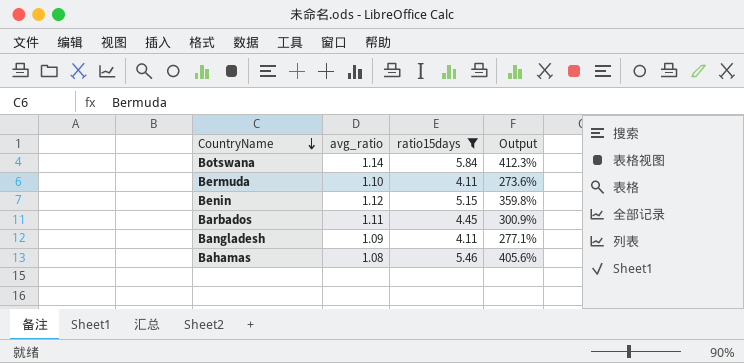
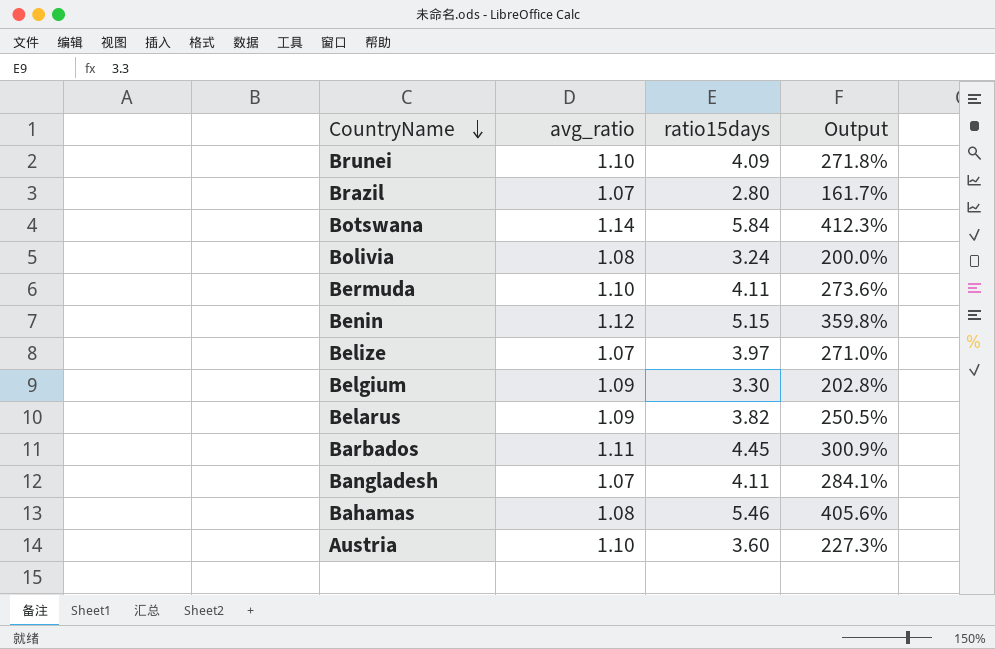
filter: ratio15days >= 4.11 -> none
Bangladesh | avg_ratio: 1.09 -> 1.07
Bangladesh | Output: 277.1% -> 284.1%

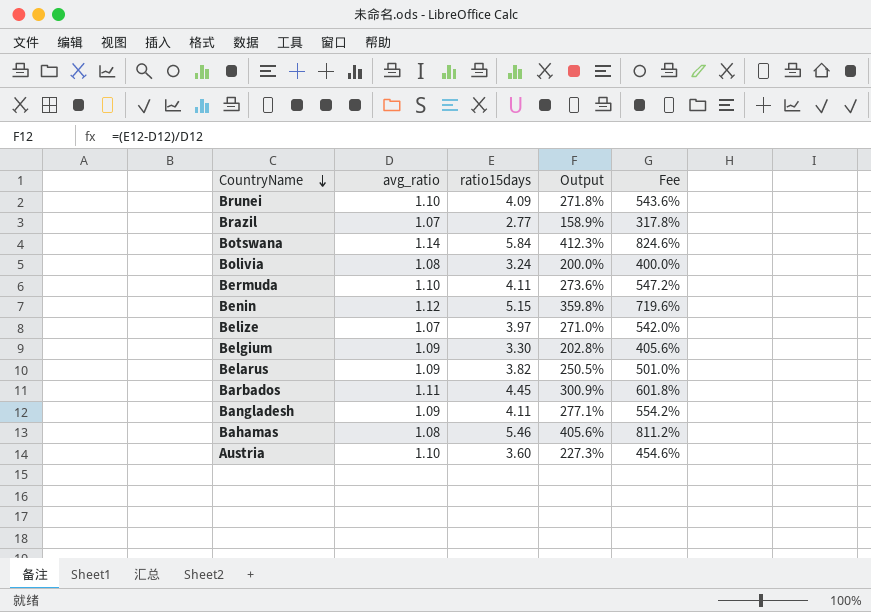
column Fee | formula: none -> [Output] * 2
Brazil | ratio15days: 2.80 -> 2.77
Brazil | Output: 161.7% -> 158.9%
Bangladesh | avg_ratio: 1.07 -> 1.09
Bangladesh | Output: 284.1% -> 277.1%

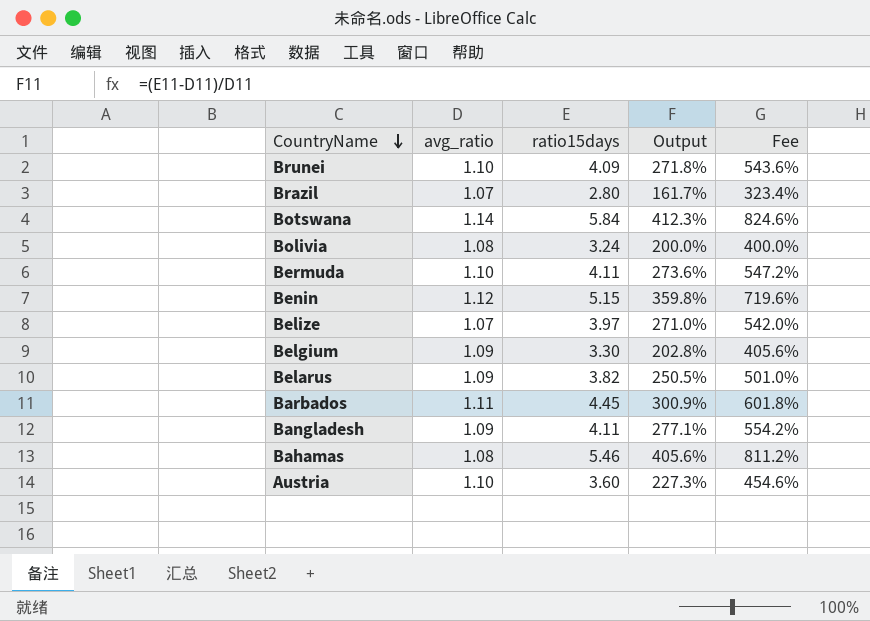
Brazil | ratio15days: 2.77 -> 2.80
Brazil | Output: 158.9% -> 161.7%
Brazil | Fee: 317.8% -> 323.4%

